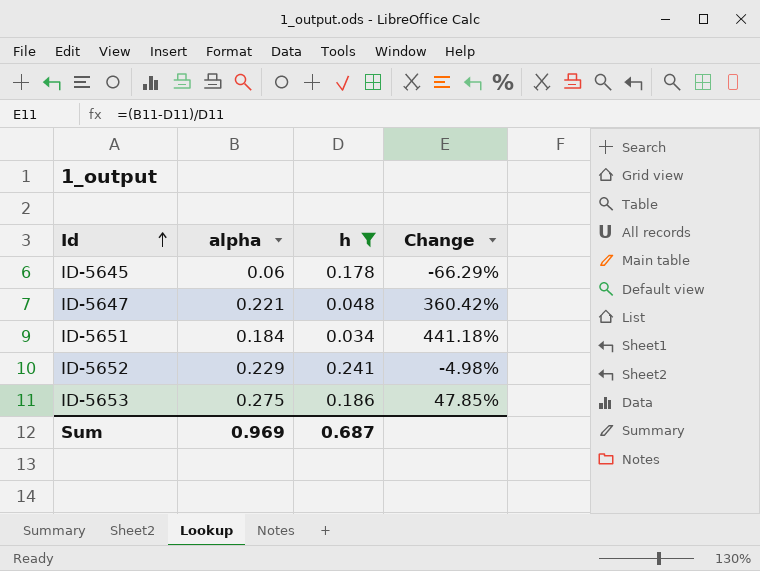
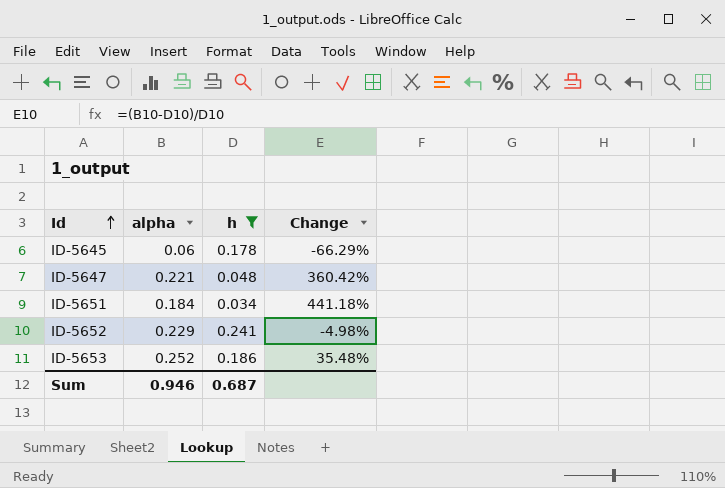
ID-5653 | alpha: 0.275 -> 0.252
ID-5653 | Change: 47.85% -> 35.48%
Sum | alpha: 0.969 -> 0.946

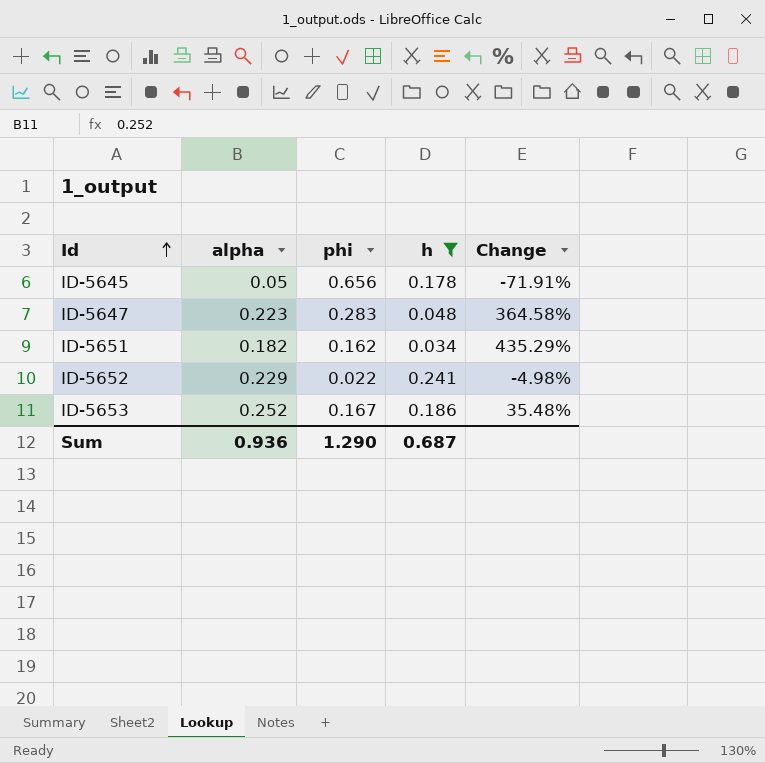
column phi | position: none -> 3
ID-5645 | alpha: 0.06 -> 0.05
ID-5645 | Change: -66.29% -> -71.91%
ID-5647 | alpha: 0.221 -> 0.223
ID-5647 | Change: 360.42% -> 364.58%
ID-5651 | alpha: 0.184 -> 0.182
ID-5651 | Change: 441.18% -> 435.29%
Sum | alpha: 0.946 -> 0.936

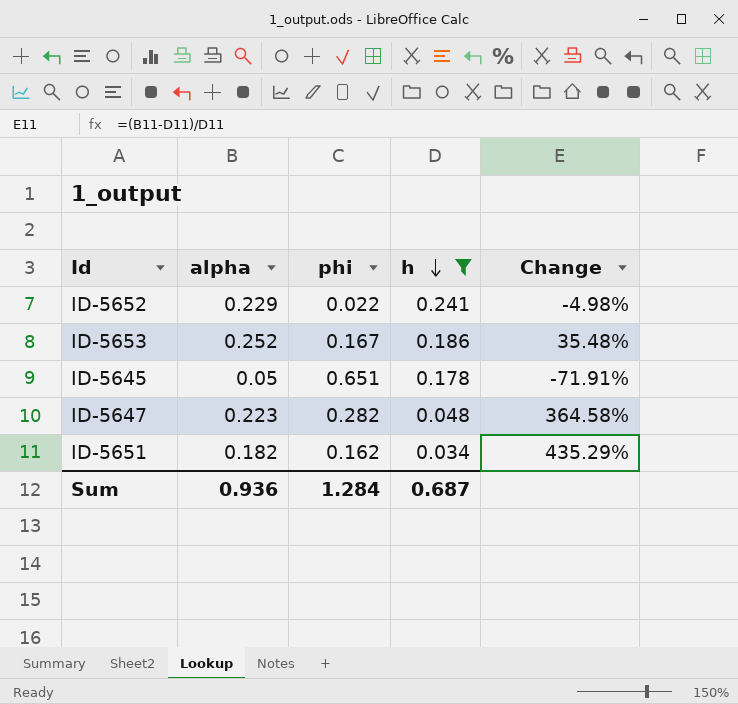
row order: Id ascending -> h descending
ID-5645 | phi: 0.656 -> 0.651
ID-5647 | phi: 0.283 -> 0.282
Sum | phi: 1.290 -> 1.284

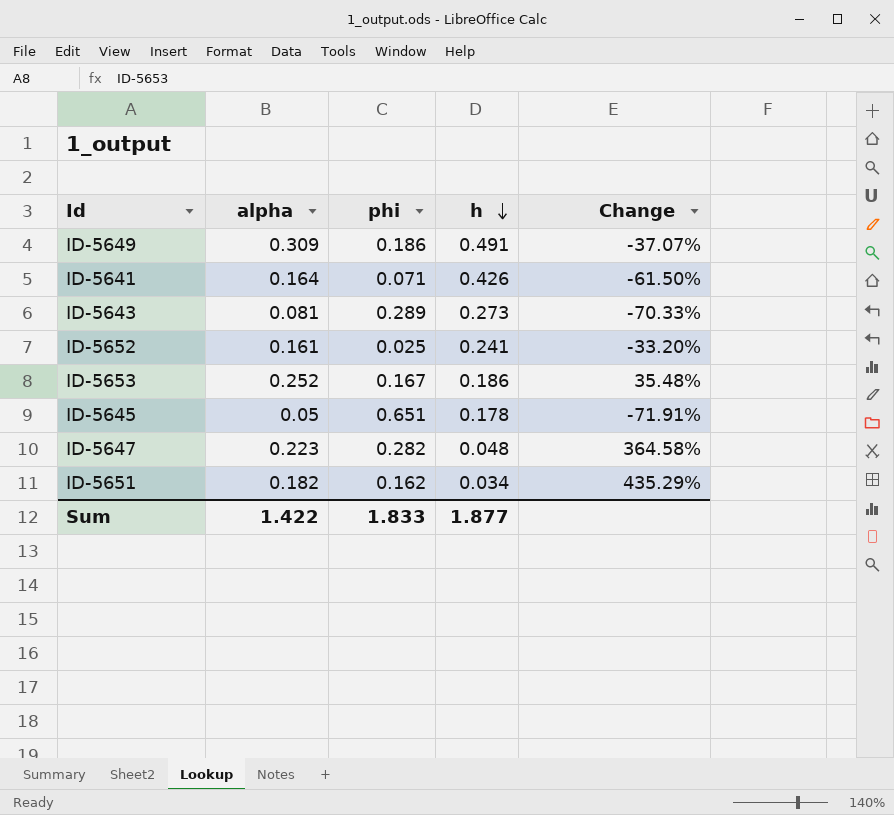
filter: h <= 0.241 -> none
ID-5652 | alpha: 0.229 -> 0.161
ID-5652 | phi: 0.022 -> 0.025
ID-5652 | Change: -4.98% -> -33.20%
Sum | alpha: 0.936 -> 1.422
Sum | phi: 1.284 -> 1.833
Sum | h: 0.687 -> 1.877

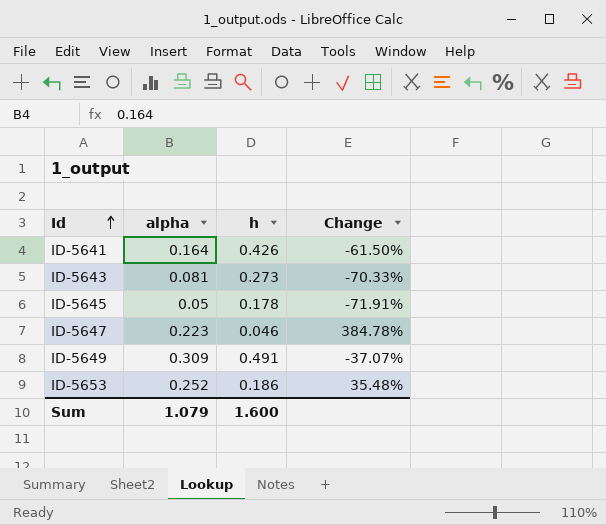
row order: h descending -> Id ascending
column phi | position: 3 -> none
row ID-5652: 0.161 | 0.025 | 0.241 | -33.20% -> none
row ID-5651: 0.182 | 0.162 | 0.034 | 435.29% -> none
ID-5647 | h: 0.048 -> 0.046
ID-5647 | Change: 364.58% -> 384.78%
Sum | alpha: 1.422 -> 1.079
Sum | h: 1.877 -> 1.600

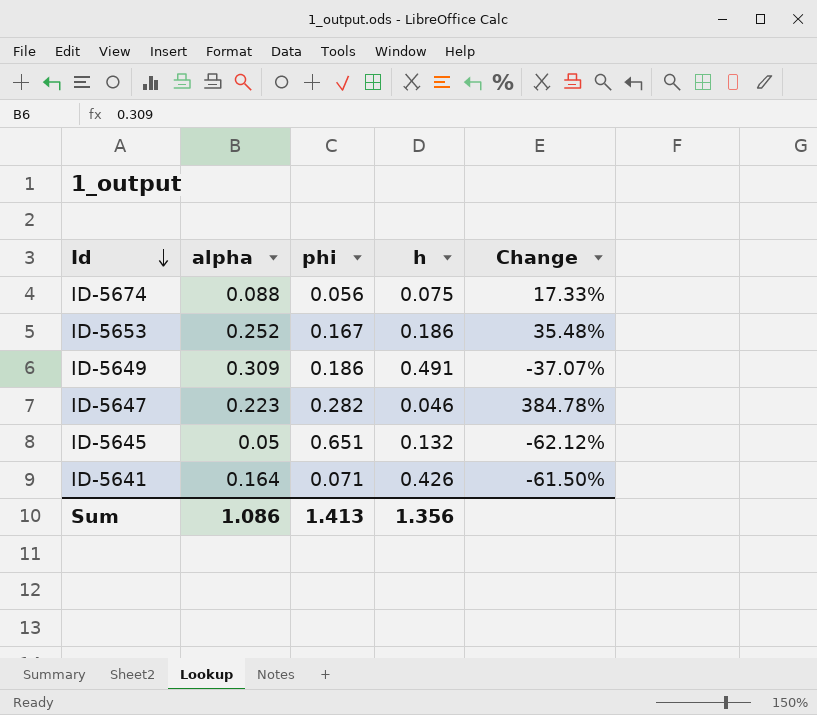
row order: Id ascending -> Id descending
column phi | position: none -> 3
row ID-5643: 0.081 | 0.273 | -70.33% -> none
row ID-5674: none -> 0.088 | 0.056 | 0.075 | 17.33%
ID-5645 | h: 0.178 -> 0.132
ID-5645 | Change: -71.91% -> -62.12%
Sum | alpha: 1.079 -> 1.086
Sum | h: 1.600 -> 1.356

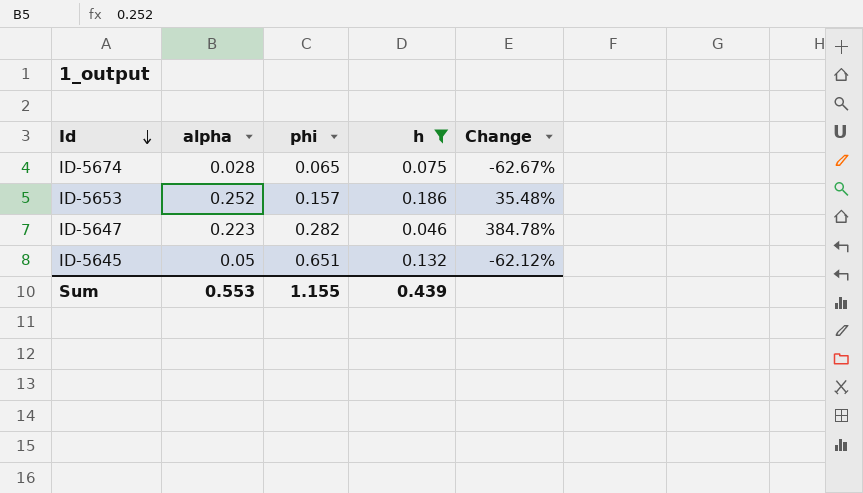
filter: none -> h <= 0.186
ID-5674 | alpha: 0.088 -> 0.028
ID-5674 | phi: 0.056 -> 0.065
ID-5674 | Change: 17.33% -> -62.67%
ID-5653 | phi: 0.167 -> 0.157
Sum | alpha: 1.086 -> 0.553
Sum | phi: 1.413 -> 1.155
Sum | h: 1.356 -> 0.439

